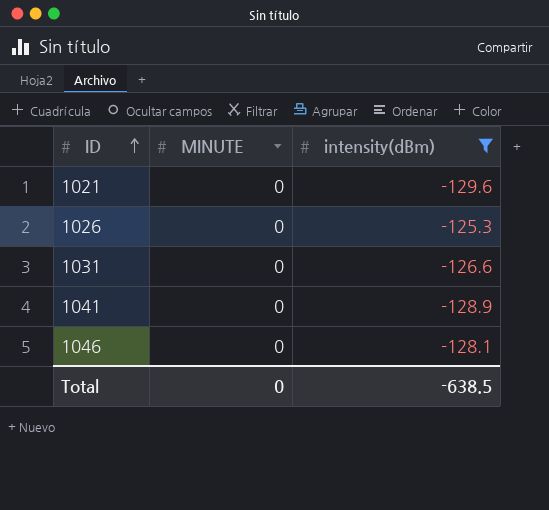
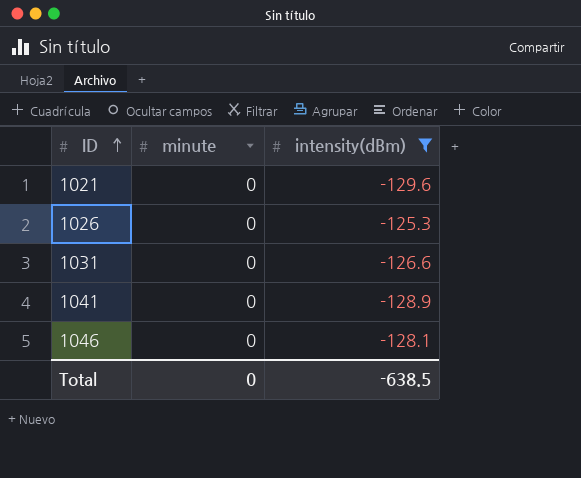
column name: MINUTE -> minute

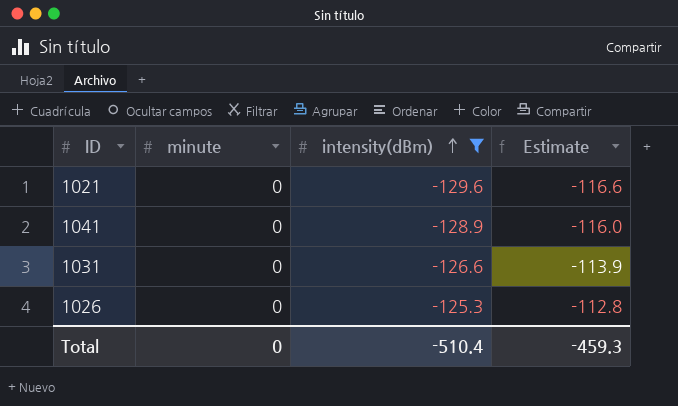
row order: ID ascending -> intensity(dBm) ascending
column Estimate | formula: none -> [intensity(dBm)] * 0.9
row 1046: 0 | -128.1 -> none
Total | intensity(dBm): -638.5 -> -510.4

